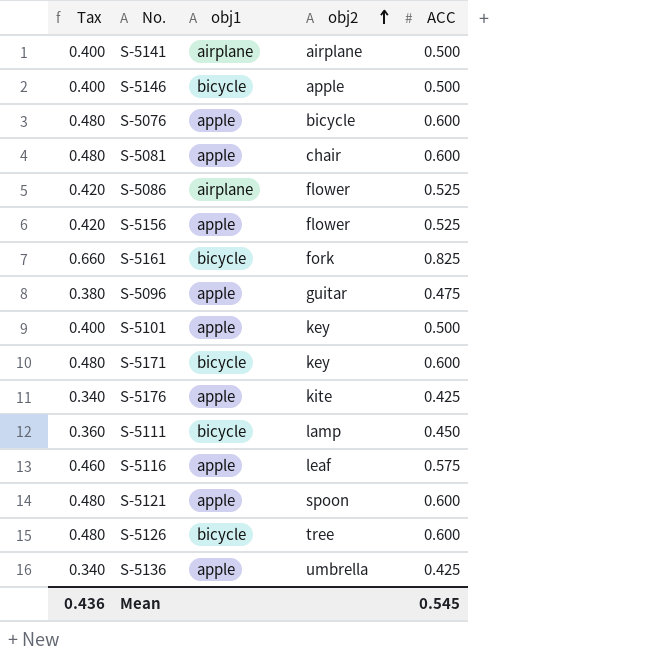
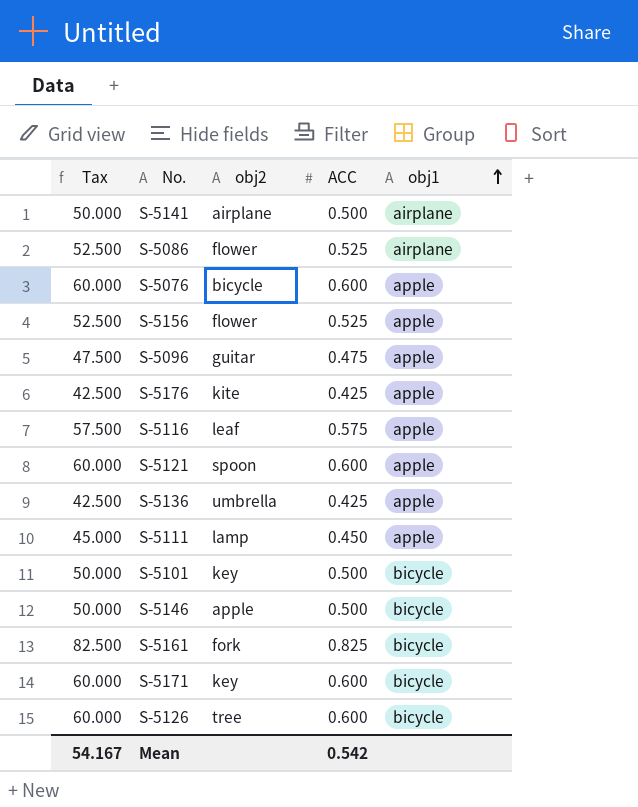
row order: obj2 ascending -> obj1 ascending
column Tax | formula: [ACC] * 0.8 -> [ACC] * 100
column obj1 | position: 3 -> 5
row S-5081: 0.480 | apple | chair | 0.600 -> none
S-5111 | obj1: bicycle -> apple
S-5101 | obj1: apple -> bicycle
Mean | Tax: 0.436 -> 54.167
Mean | ACC: 0.545 -> 0.542

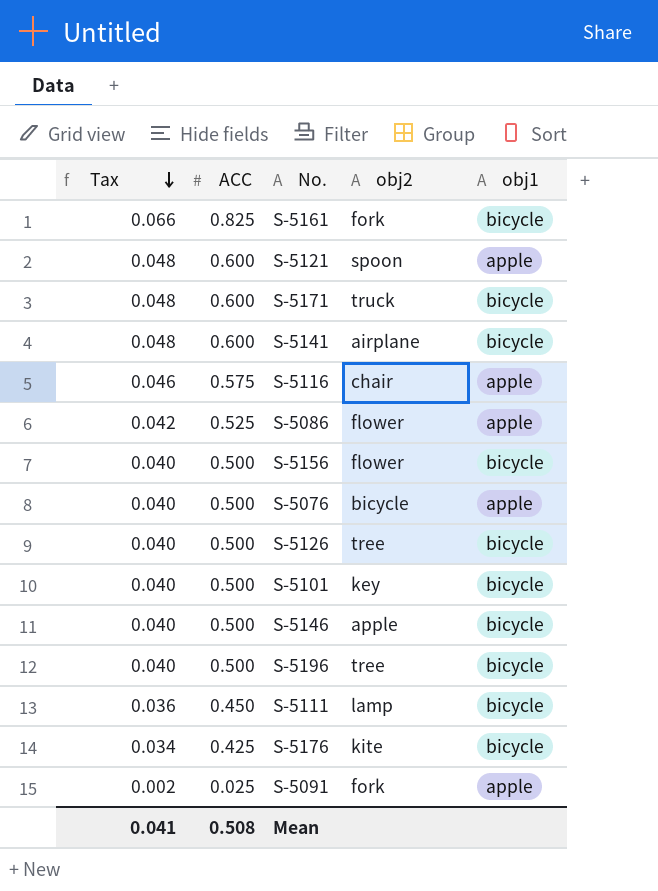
row order: obj1 ascending -> Tax descending
column Tax | formula: [ACC] * 100 -> [ACC] * 0.08
column ACC | position: 4 -> 2
row S-5096: 47.500 | guitar | 0.475 | apple -> none
row S-5136: 42.500 | umbrella | 0.425 | apple -> none
S-5171 | obj2: key -> truck
S-5141 | ACC: 0.500 -> 0.600
S-5141 | obj1: airplane -> bicycle
S-5116 | obj2: leaf -> chair
S-5086 | obj1: airplane -> apple
S-5156 | ACC: 0.525 -> 0.500
S-5156 | obj1: apple -> bicycle
S-5076 | ACC: 0.600 -> 0.500
S-5126 | ACC: 0.600 -> 0.500
row S-5196: none -> 0.040 | 0.500 | tree | bicycle
S-5111 | obj1: apple -> bicycle
S-5176 | obj1: apple -> bicycle
row S-5091: none -> 0.002 | 0.025 | fork | apple
Mean | Tax: 54.167 -> 0.041
Mean | ACC: 0.542 -> 0.508

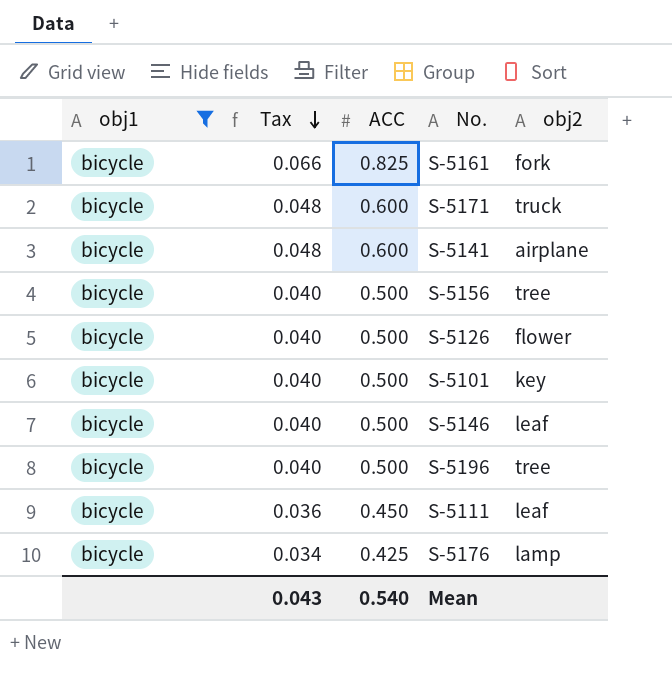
filter: none -> obj1 = bicycle
column obj1 | position: 5 -> 1
S-5156 | obj2: flower -> tree
S-5126 | obj2: tree -> flower
S-5146 | obj2: apple -> leaf
S-5111 | obj2: lamp -> leaf
S-5176 | obj2: kite -> lamp
Mean | Tax: 0.041 -> 0.043
Mean | ACC: 0.508 -> 0.540

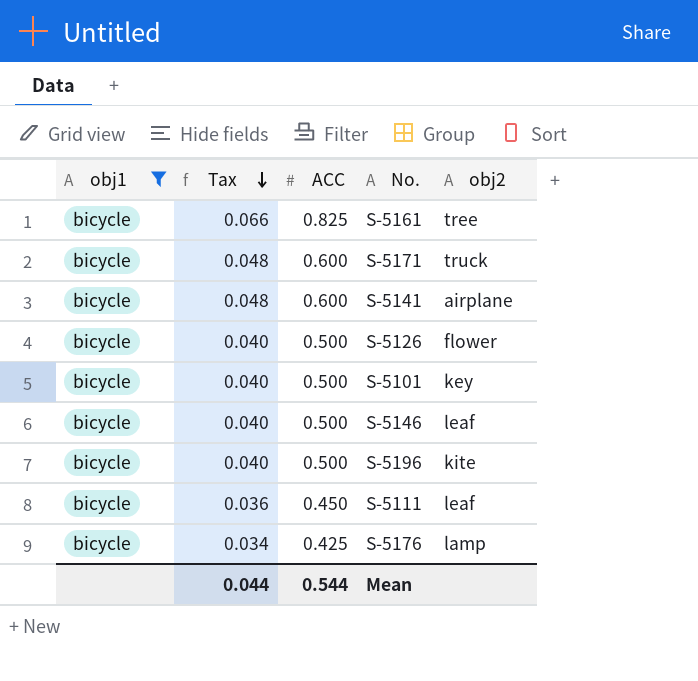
row S-5156: bicycle | 0.040 | 0.500 | tree -> none
S-5161 | obj2: fork -> tree
S-5196 | obj2: tree -> kite
Mean | Tax: 0.043 -> 0.044
Mean | ACC: 0.540 -> 0.544

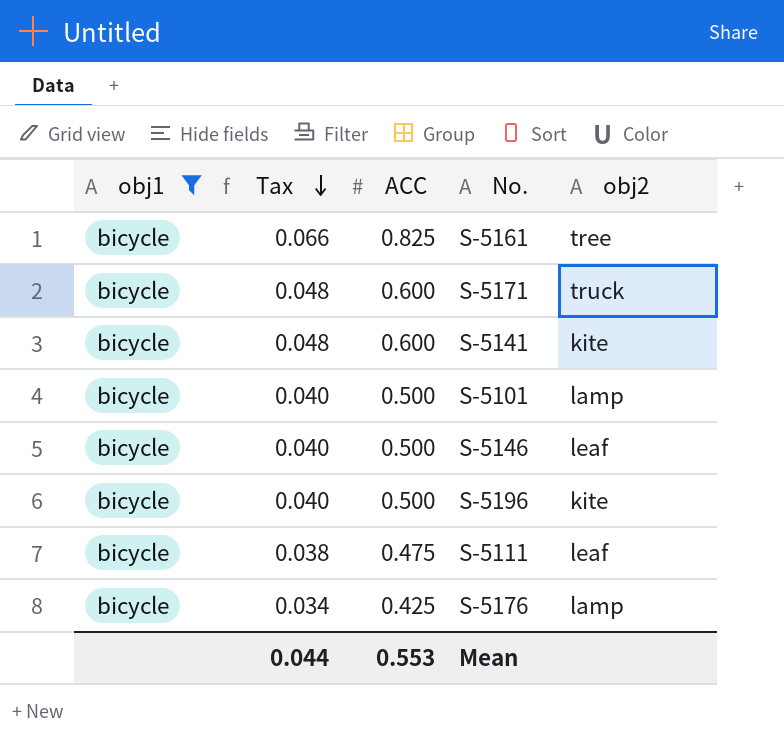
row S-5126: bicycle | 0.040 | 0.500 | flower -> none
S-5141 | obj2: airplane -> kite
S-5101 | obj2: key -> lamp
S-5111 | Tax: 0.036 -> 0.038
S-5111 | ACC: 0.450 -> 0.475
Mean | ACC: 0.544 -> 0.553

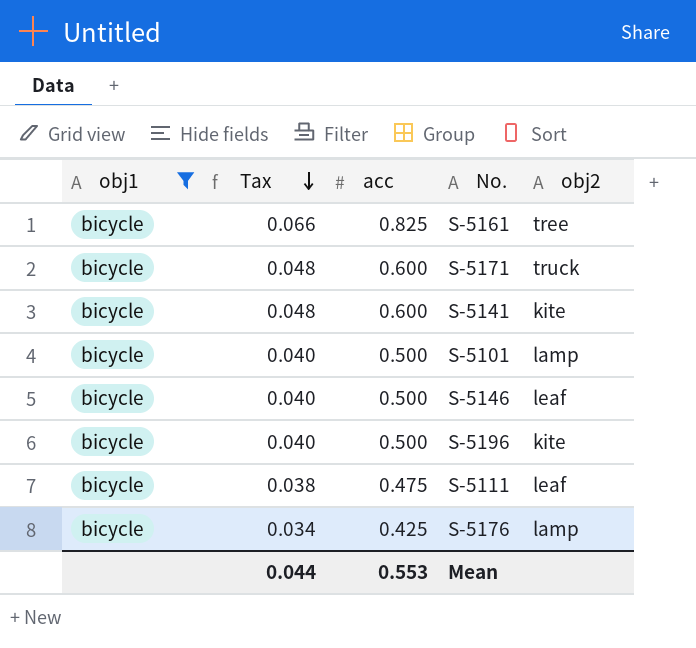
column name: ACC -> acc

